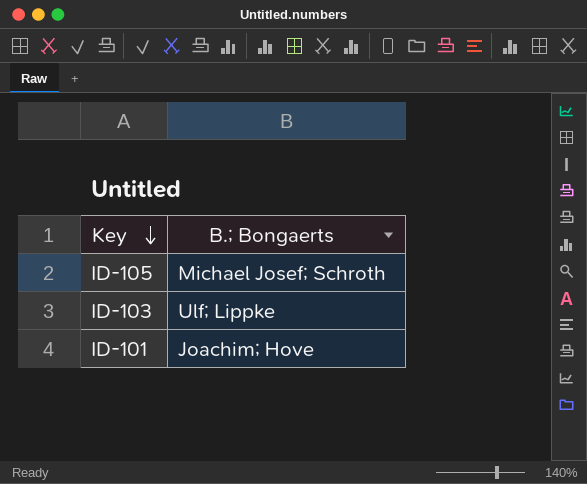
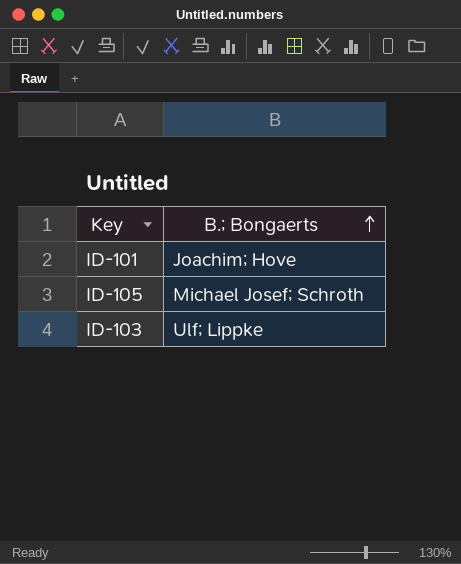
row order: Key descending -> B.; Bongaerts ascending

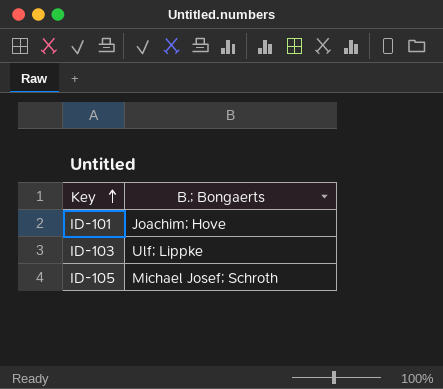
row order: B.; Bongaerts ascending -> Key ascending

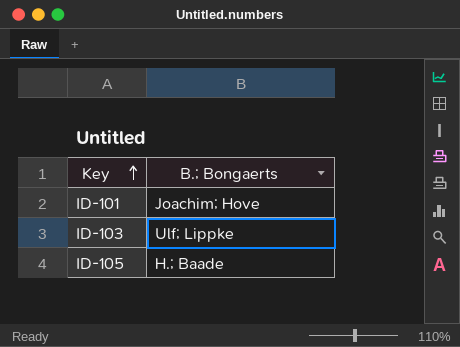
ID-105 | B.; Bongaerts: Michael Josef; Schroth -> H.; Baade

